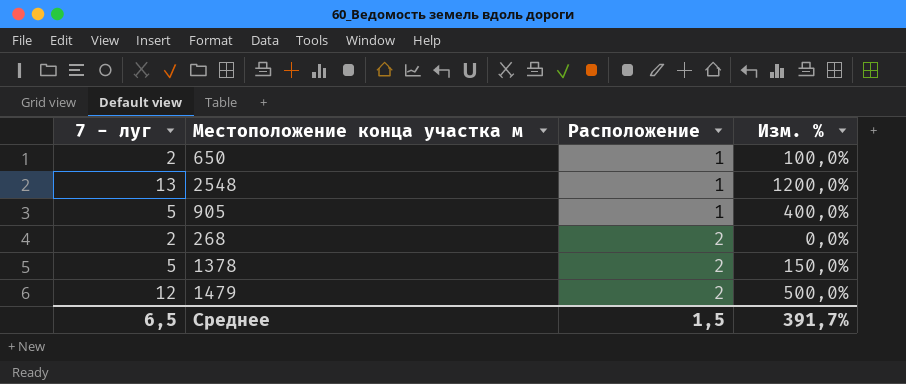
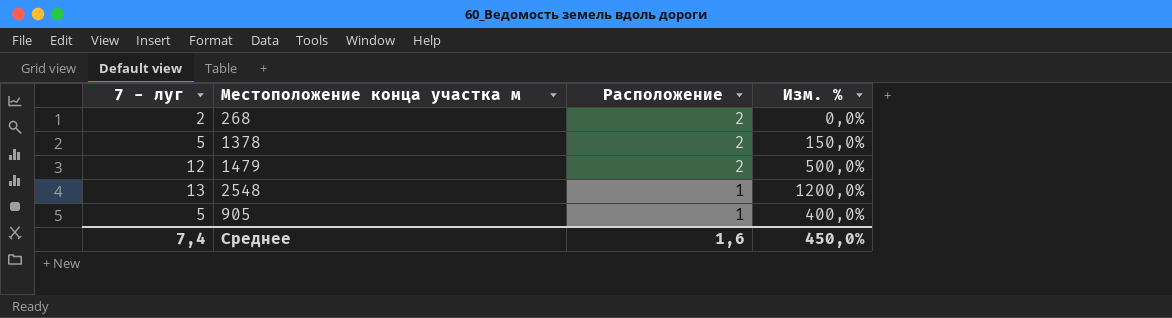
row order: Расположение ascending -> Расположение descending
row 650: 2 | 1 | 100,0% -> none
Среднее | 7 - луг: 6,5 -> 7,4
Среднее | Расположение: 1,5 -> 1,6
Среднее | Изм. %: 391,7% -> 450,0%

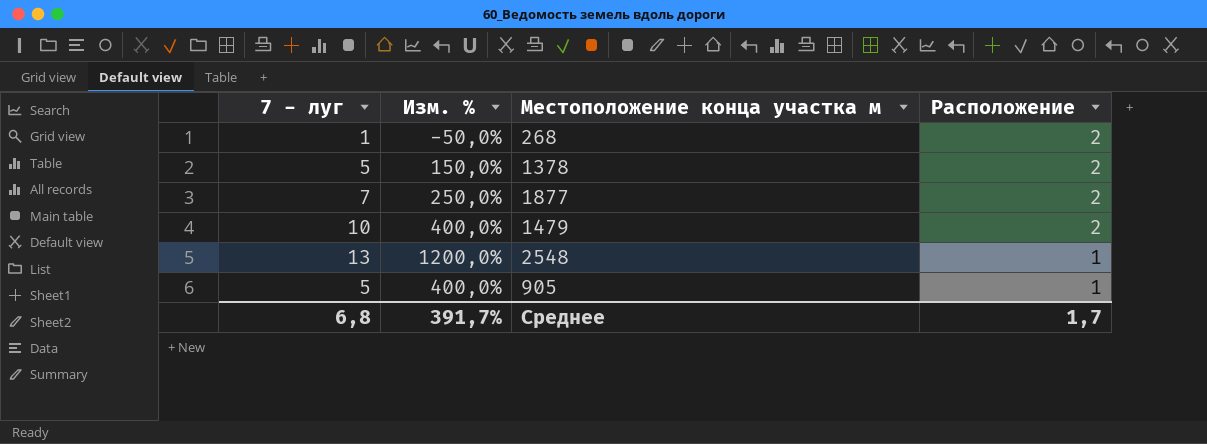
column Изм. % | position: 4 -> 2
268 | 7 - луг: 2 -> 1
268 | Изм. %: 0,0% -> -50,0%
row 1877: none -> 7 | 250,0% | 2
1479 | 7 - луг: 12 -> 10
1479 | Изм. %: 500,0% -> 400,0%
Среднее | 7 - луг: 7,4 -> 6,8
Среднее | Изм. %: 450,0% -> 391,7%
Среднее | Расположение: 1,6 -> 1,7

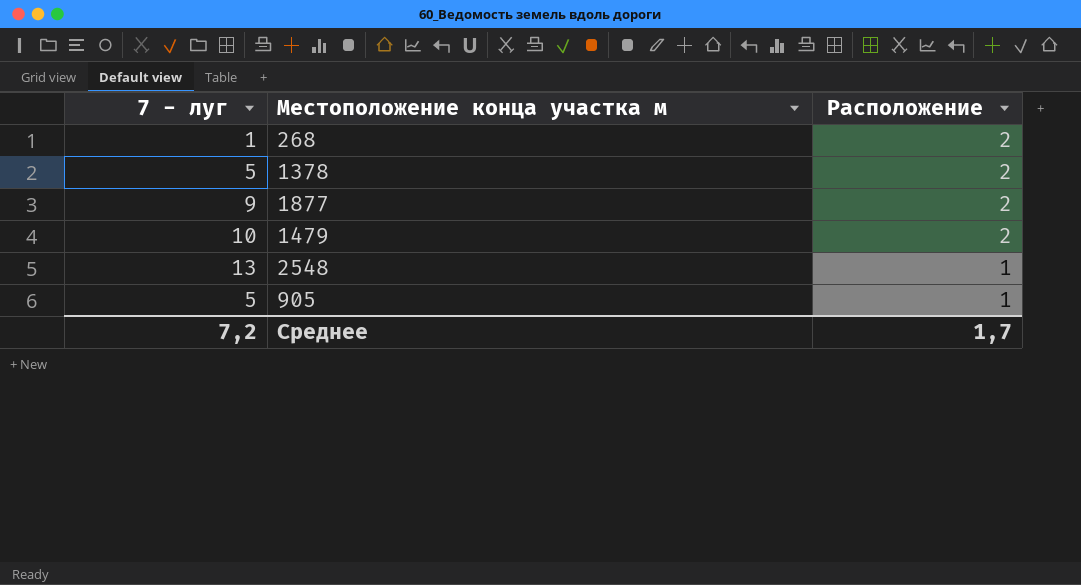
column Изм. % | formula: ([7 - луг] - [Расположение]) / [Расположение] -> none
1877 | 7 - луг: 7 -> 9
Среднее | 7 - луг: 6,8 -> 7,2

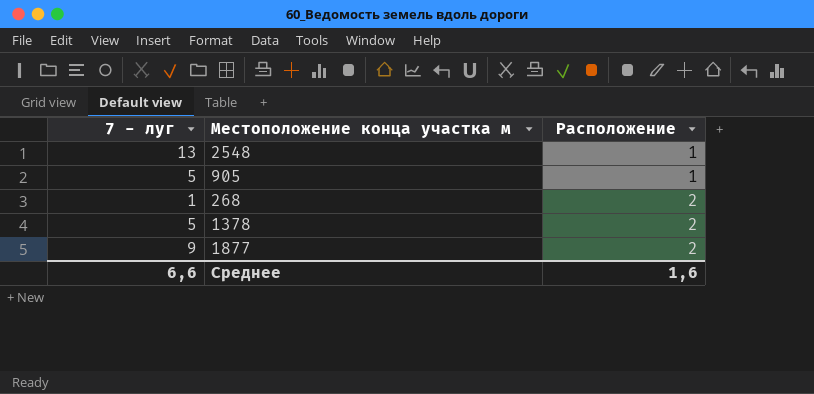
row order: Расположение descending -> Расположение ascending
row 1479: 10 | 2 -> none
Среднее | 7 - луг: 7,2 -> 6,6
Среднее | Расположение: 1,7 -> 1,6

